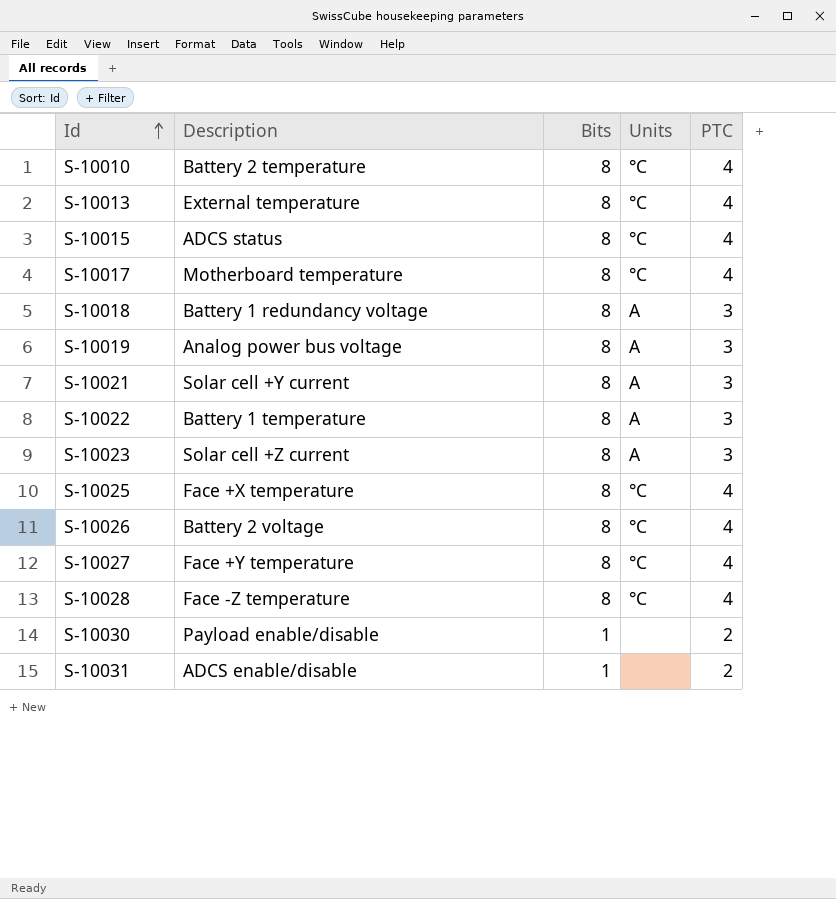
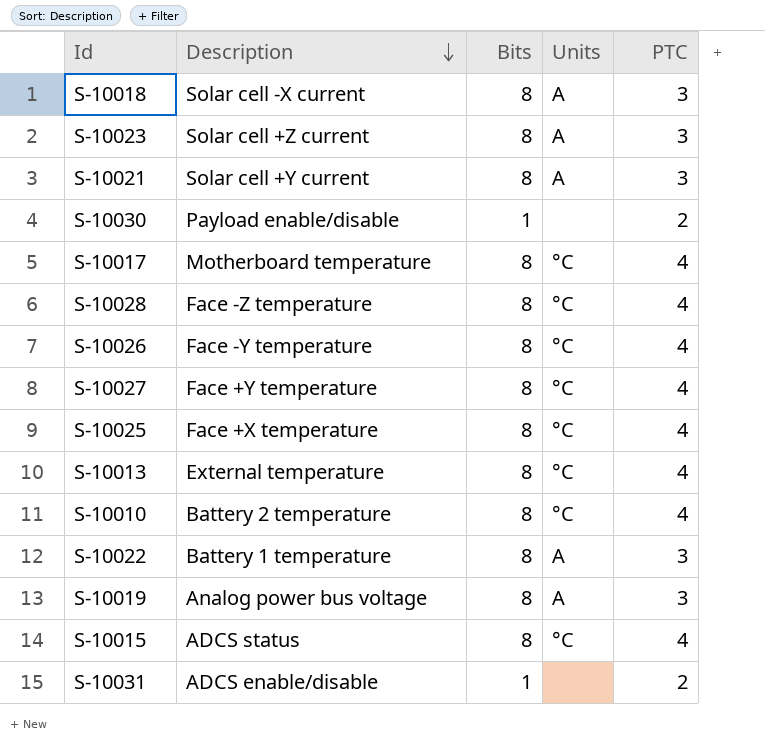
row order: Id ascending -> Description descending
S-10018 | Description: Battery 1 redundancy voltage -> Solar cell -X current
S-10026 | Description: Battery 2 voltage -> Face -Y temperature

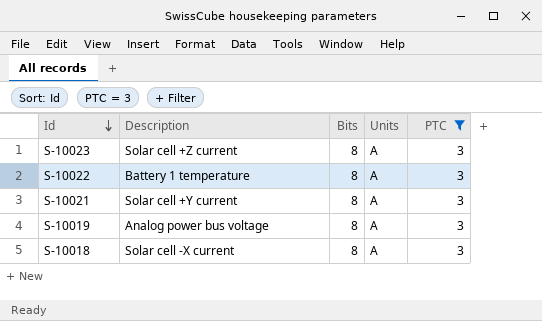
filter: none -> PTC = 3
row order: Description descending -> Id descending

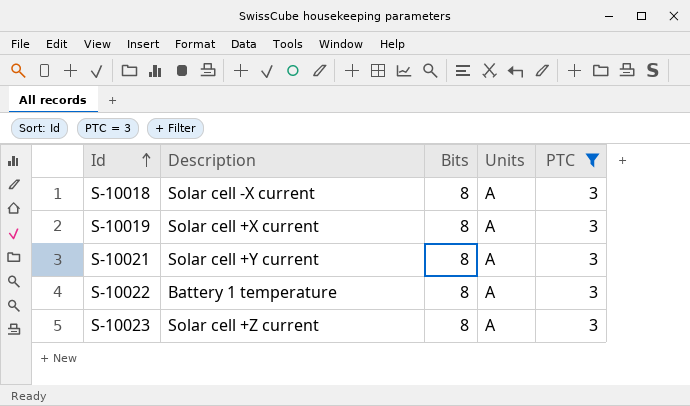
row order: Id descending -> Id ascending
S-10019 | Description: Analog power bus voltage -> Solar cell +X current

